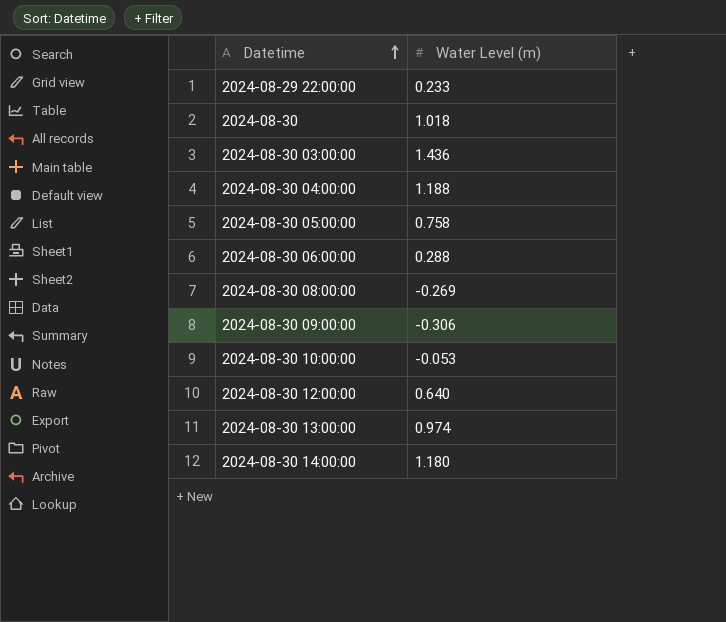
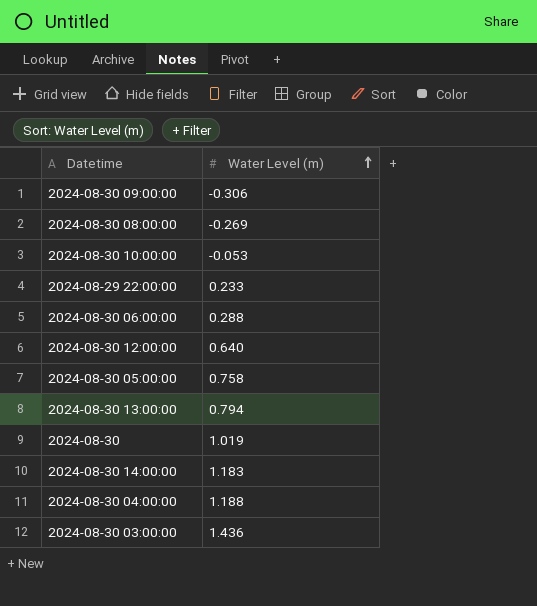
row order: Datetime ascending -> Water Level (m) ascending
2024-08-30 13:00:00 | Water Level (m): 0.974 -> 0.794
2024-08-30 | Water Level (m): 1.018 -> 1.019
2024-08-30 14:00:00 | Water Level (m): 1.180 -> 1.183

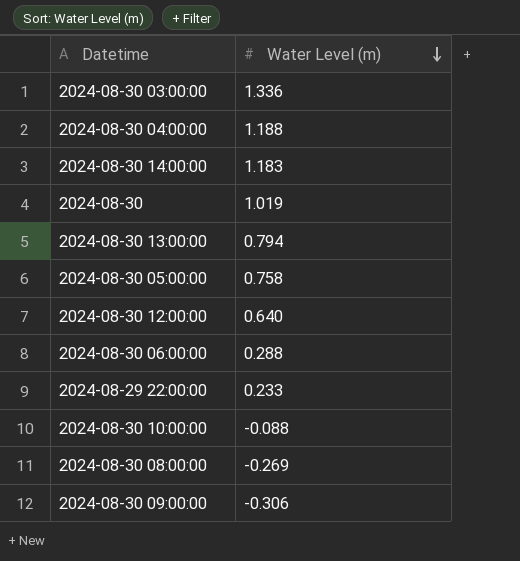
row order: Water Level (m) ascending -> Water Level (m) descending
2024-08-30 03:00:00 | Water Level (m): 1.436 -> 1.336
2024-08-30 10:00:00 | Water Level (m): -0.053 -> -0.088

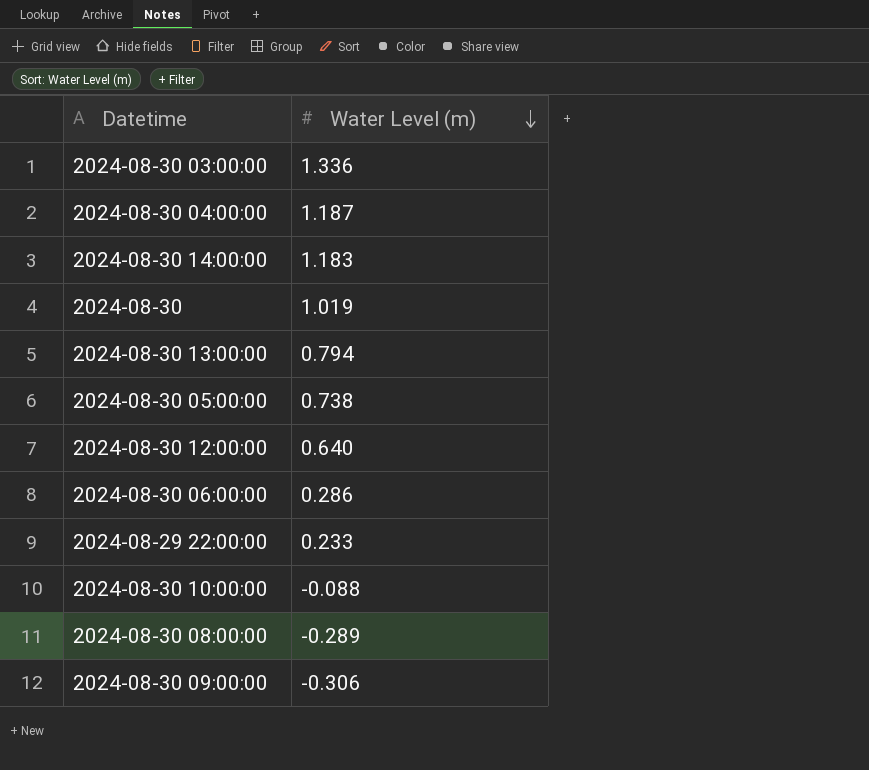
2024-08-30 04:00:00 | Water Level (m): 1.188 -> 1.187
2024-08-30 05:00:00 | Water Level (m): 0.758 -> 0.738
2024-08-30 06:00:00 | Water Level (m): 0.288 -> 0.286
2024-08-30 08:00:00 | Water Level (m): -0.269 -> -0.289

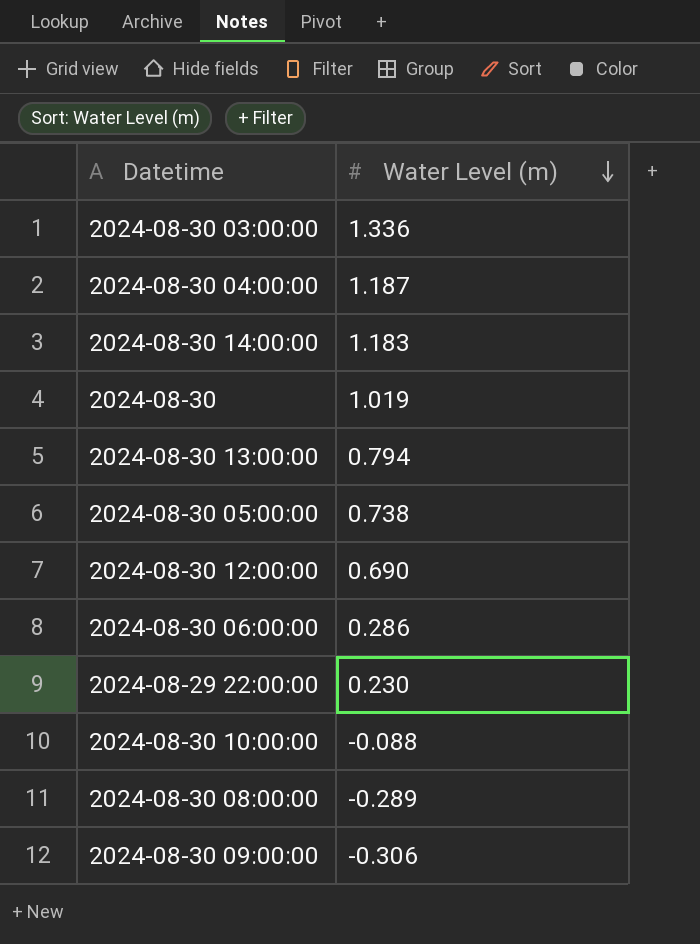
2024-08-30 12:00:00 | Water Level (m): 0.640 -> 0.690
2024-08-29 22:00:00 | Water Level (m): 0.233 -> 0.230

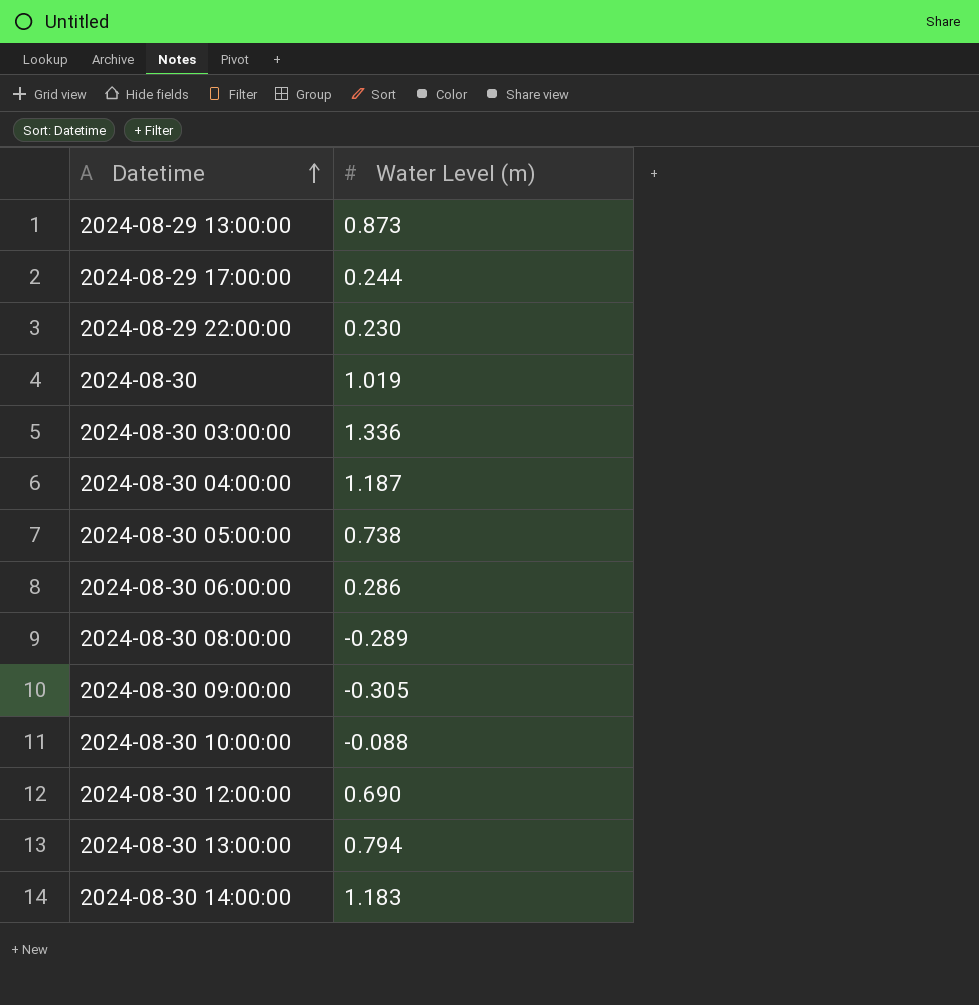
row order: Water Level (m) descending -> Datetime ascending
row 2024-08-29 13:00:00: none -> 0.873
row 2024-08-29 17:00:00: none -> 0.244
2024-08-30 09:00:00 | Water Level (m): -0.306 -> -0.305

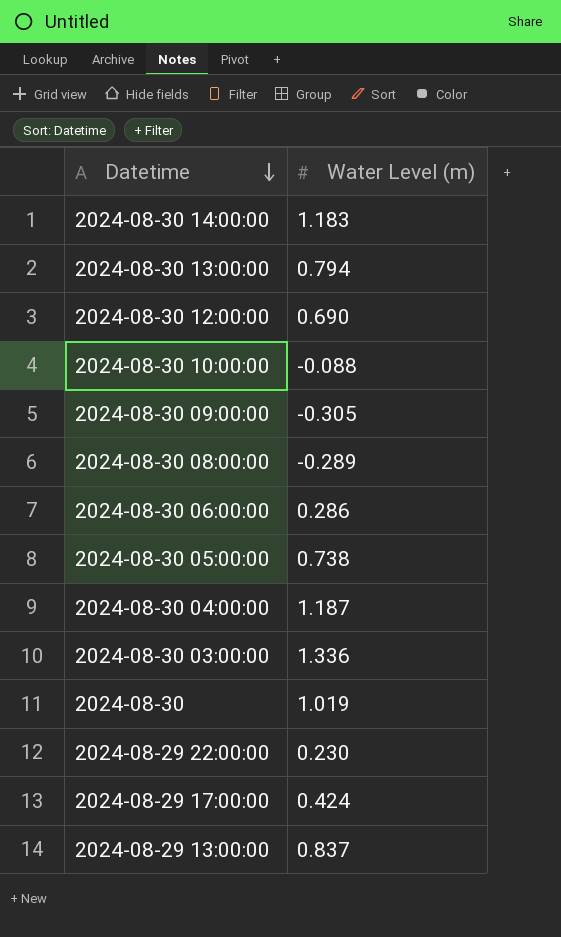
row order: Datetime ascending -> Datetime descending
2024-08-29 17:00:00 | Water Level (m): 0.244 -> 0.424
2024-08-29 13:00:00 | Water Level (m): 0.873 -> 0.837

